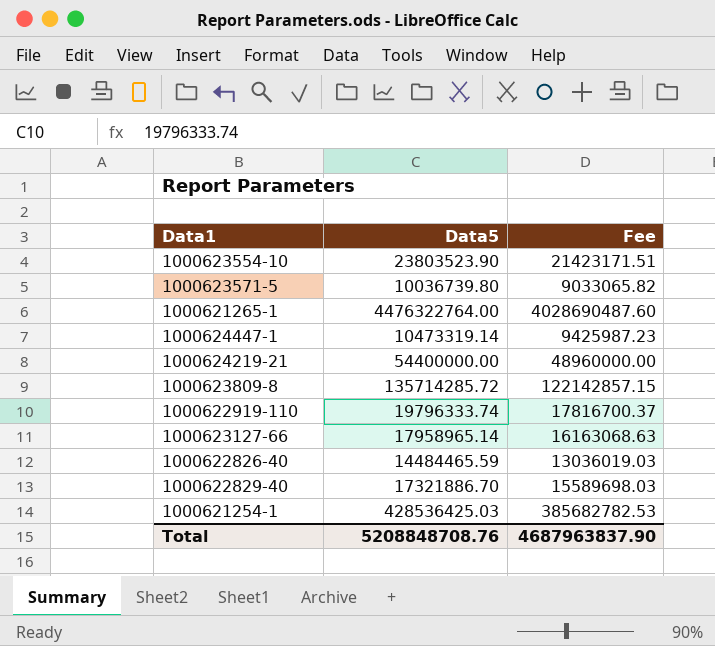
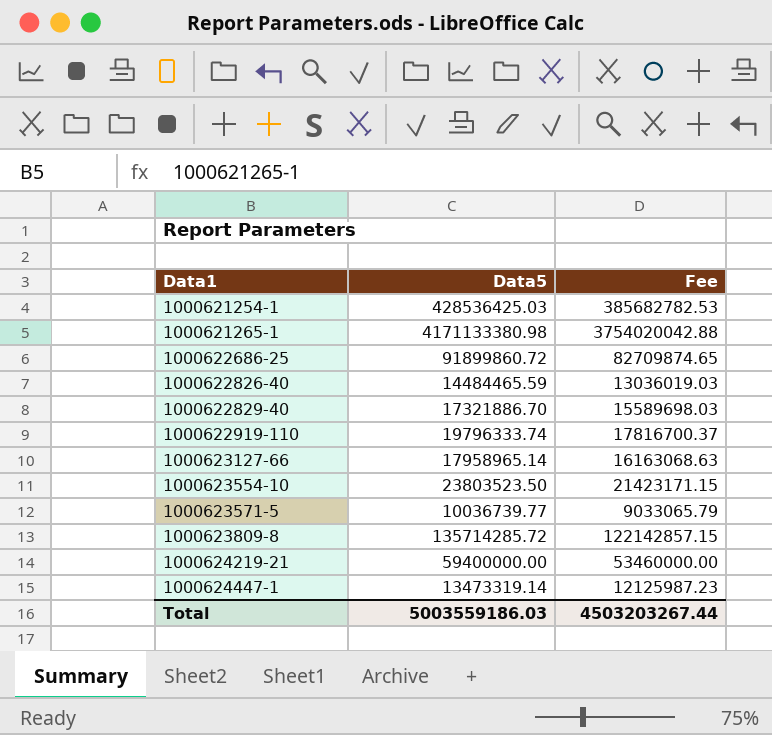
row order: none -> Data1 ascending
1000621265-1 | Data5: 4476322764.00 -> 4171133380.98
1000621265-1 | Fee: 4028690487.60 -> 3754020042.88
row 1000622686-25: none -> 91899860.72 | 82709874.65
1000623554-10 | Data5: 23803523.90 -> 23803523.50
1000623554-10 | Fee: 21423171.51 -> 21423171.15
1000623571-5 | Data5: 10036739.80 -> 10036739.77
1000623571-5 | Fee: 9033065.82 -> 9033065.79
1000624219-21 | Data5: 54400000.00 -> 59400000.00
1000624219-21 | Fee: 48960000.00 -> 53460000.00
1000624447-1 | Data5: 10473319.14 -> 13473319.14
1000624447-1 | Fee: 9425987.23 -> 12125987.23
Total | Data5: 5208848708.76 -> 5003559186.03
Total | Fee: 4687963837.90 -> 4503203267.44

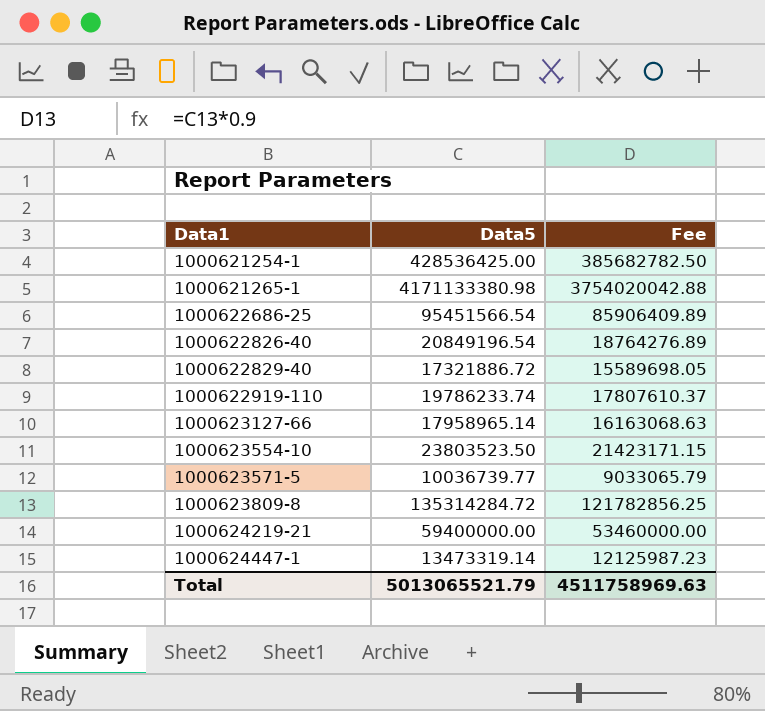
1000621254-1 | Data5: 428536425.03 -> 428536425.00
1000621254-1 | Fee: 385682782.53 -> 385682782.50
1000622686-25 | Data5: 91899860.72 -> 95451566.54
1000622686-25 | Fee: 82709874.65 -> 85906409.89
1000622826-40 | Data5: 14484465.59 -> 20849196.54
1000622826-40 | Fee: 13036019.03 -> 18764276.89
1000622829-40 | Data5: 17321886.70 -> 17321886.72
1000622829-40 | Fee: 15589698.03 -> 15589698.05
1000622919-110 | Data5: 19796333.74 -> 19786233.74
1000622919-110 | Fee: 17816700.37 -> 17807610.37
1000623809-8 | Data5: 135714285.72 -> 135314284.72
1000623809-8 | Fee: 122142857.15 -> 121782856.25
Total | Data5: 5003559186.03 -> 5013065521.79
Total | Fee: 4503203267.44 -> 4511758969.63

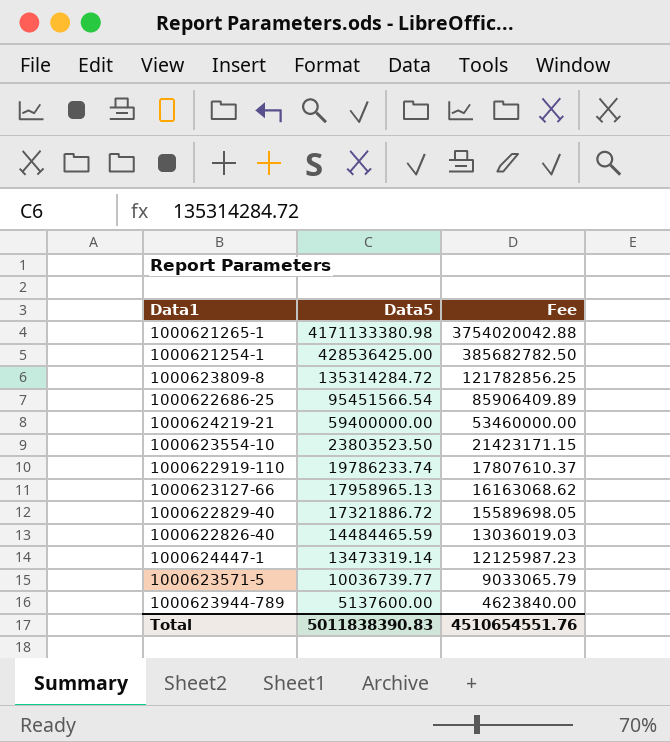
row order: Data1 ascending -> Data5 descending
1000623127-66 | Data5: 17958965.14 -> 17958965.13
1000623127-66 | Fee: 16163068.63 -> 16163068.62
1000622826-40 | Data5: 20849196.54 -> 14484465.59
1000622826-40 | Fee: 18764276.89 -> 13036019.03
row 1000623944-789: none -> 5137600.00 | 4623840.00
Total | Data5: 5013065521.79 -> 5011838390.83
Total | Fee: 4511758969.63 -> 4510654551.76

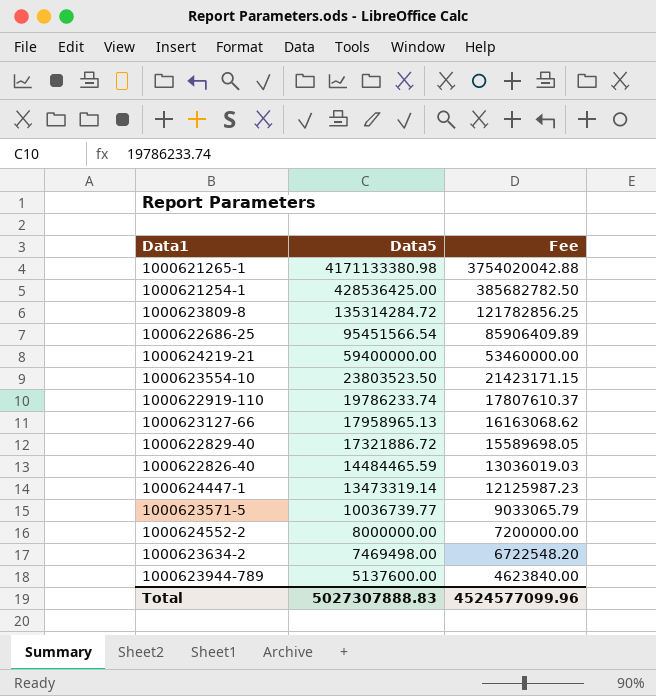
row 1000624552-2: none -> 8000000.00 | 7200000.00
row 1000623634-2: none -> 7469498.00 | 6722548.20
Total | Data5: 5011838390.83 -> 5027307888.83
Total | Fee: 4510654551.76 -> 4524577099.96

